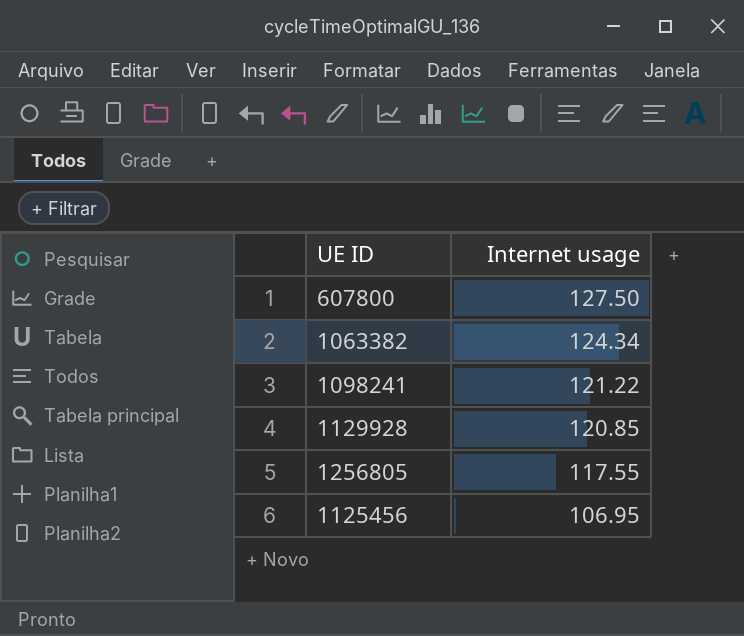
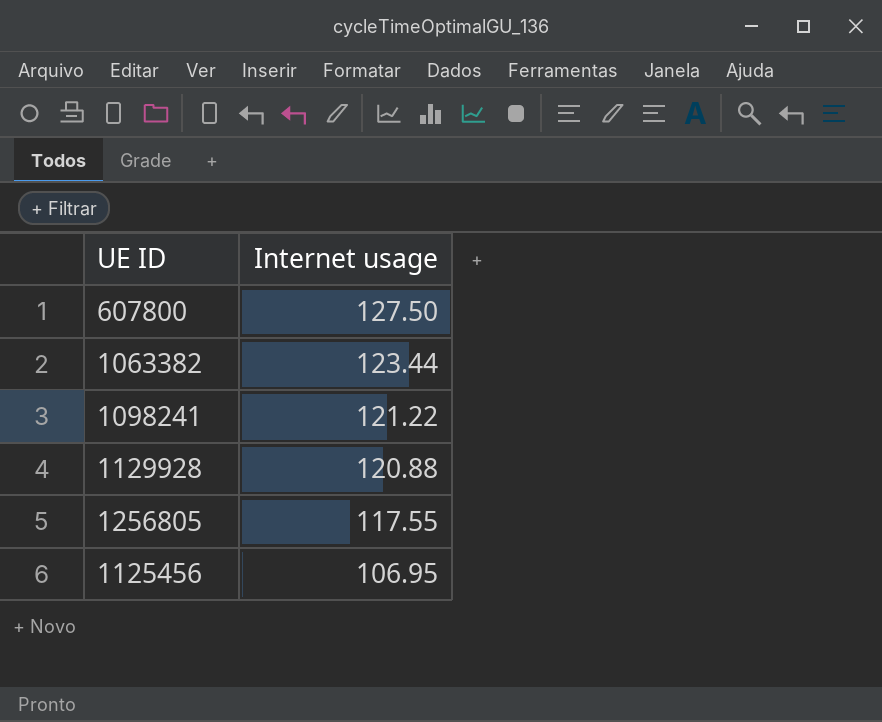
1063382 | Internet usage: 124.34 -> 123.44
1129928 | Internet usage: 120.85 -> 120.88

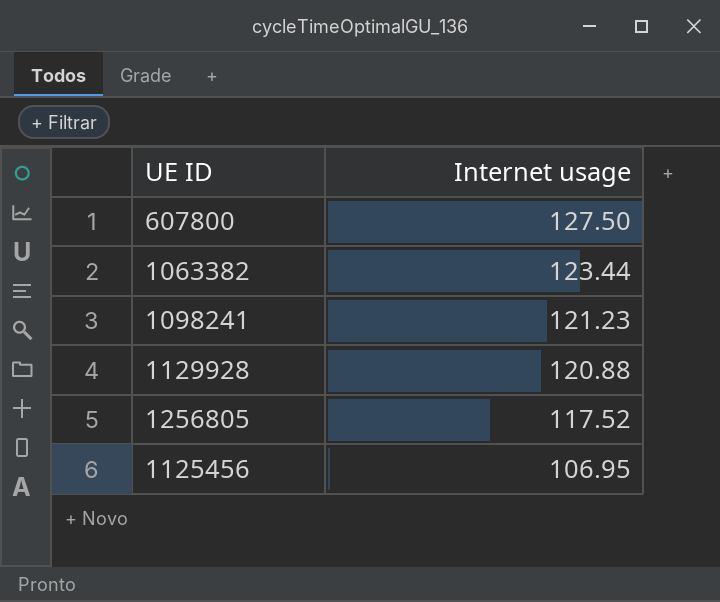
1098241 | Internet usage: 121.22 -> 121.23
1256805 | Internet usage: 117.55 -> 117.52

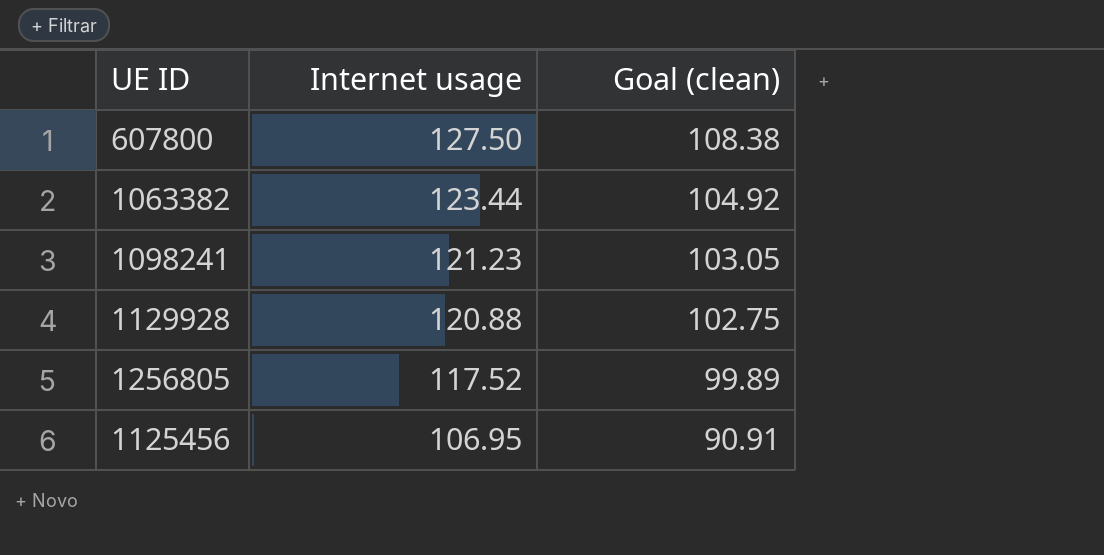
column Goal (clean) | formula: none -> [Internet usage] * 0.85

